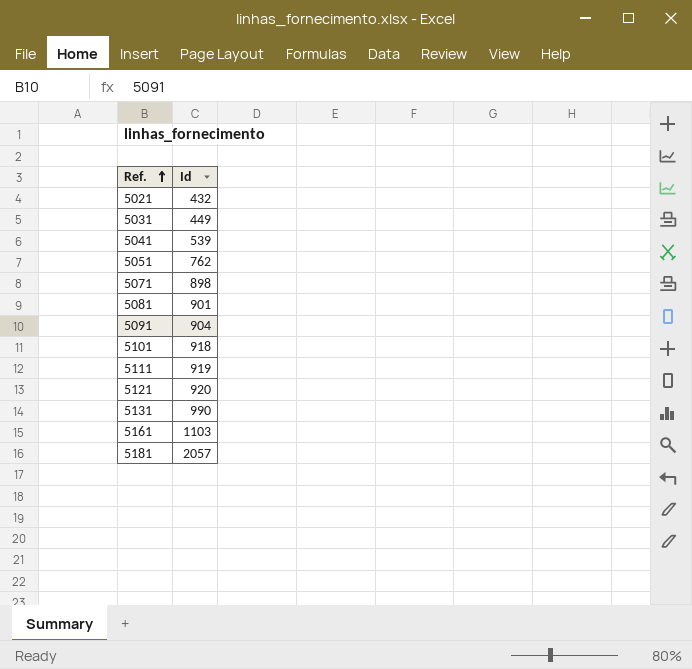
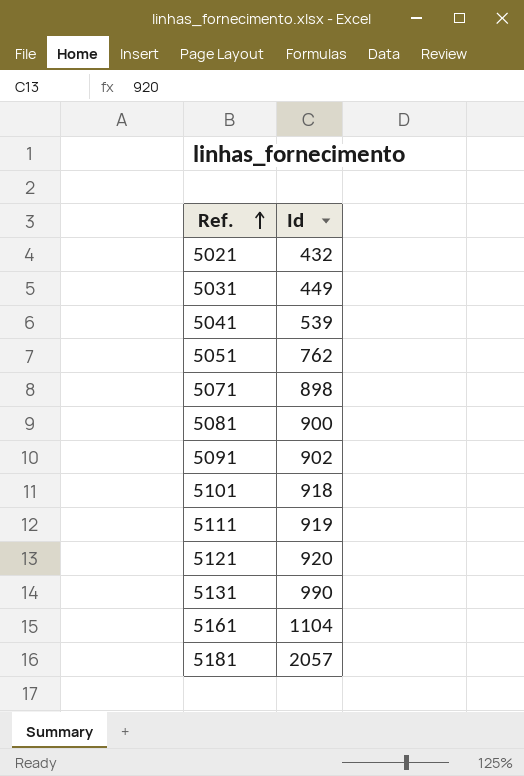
5081 | Id: 901 -> 900
5091 | Id: 904 -> 902
5161 | Id: 1103 -> 1104

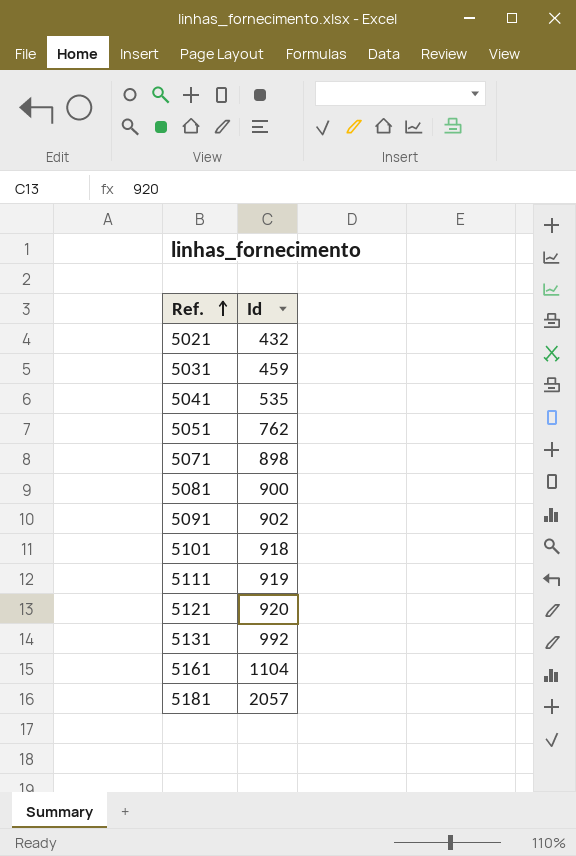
5031 | Id: 449 -> 459
5041 | Id: 539 -> 535
5131 | Id: 990 -> 992

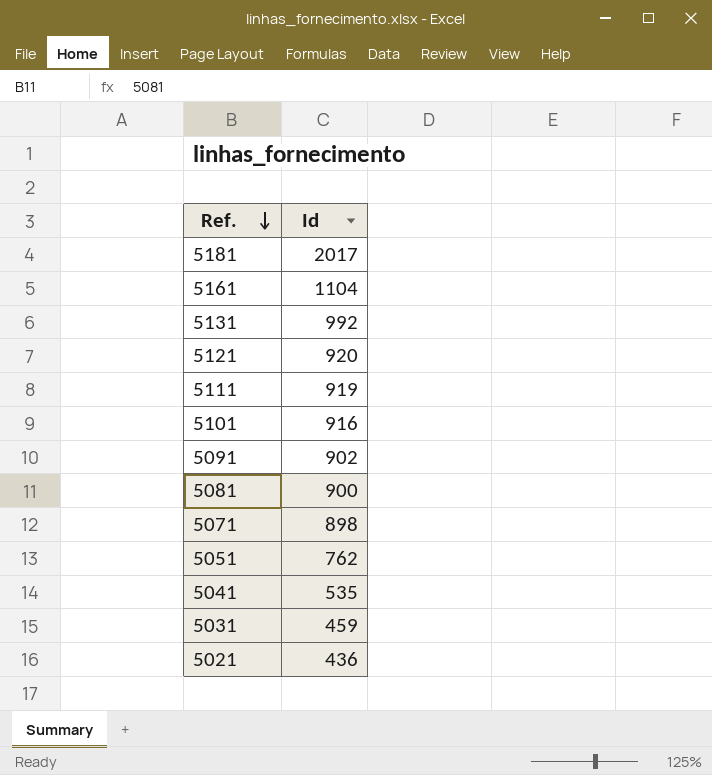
row order: Ref. ascending -> Ref. descending
5181 | Id: 2057 -> 2017
5101 | Id: 918 -> 916
5021 | Id: 432 -> 436

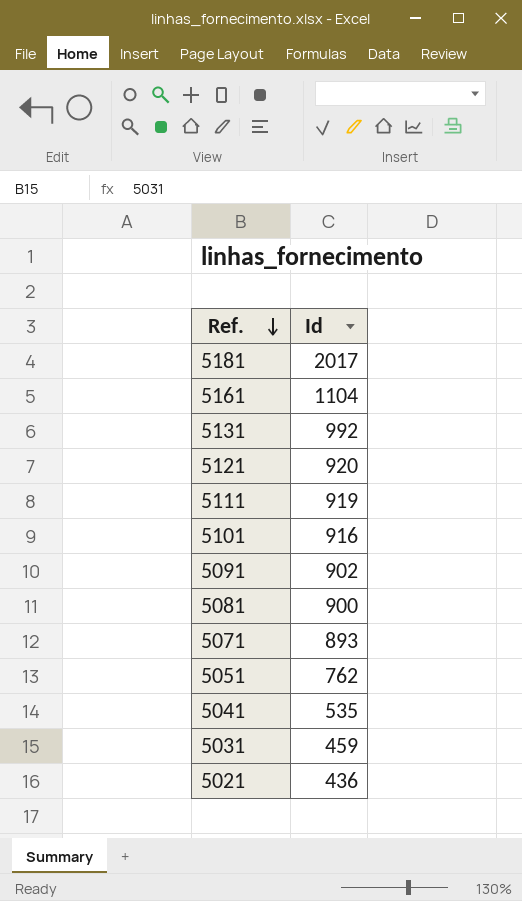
5071 | Id: 898 -> 893

